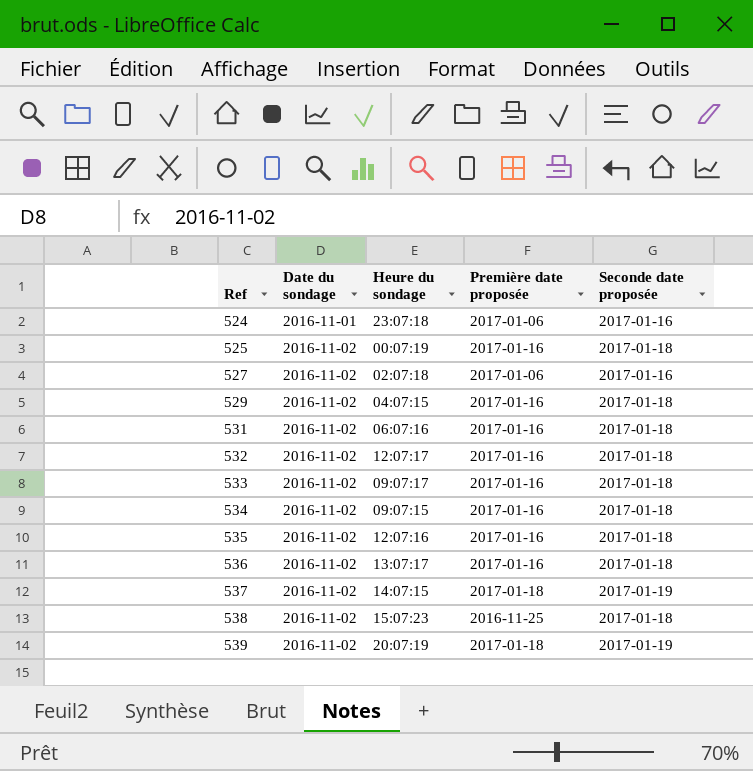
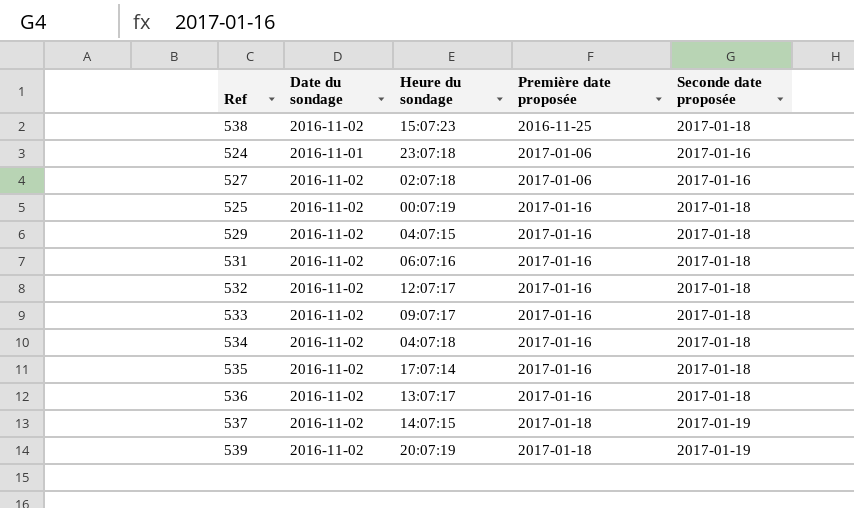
row order: Ref ascending -> Première date proposée ascending
534 | Heure du sondage: 09:07:15 -> 04:07:18
535 | Heure du sondage: 12:07:16 -> 17:07:14

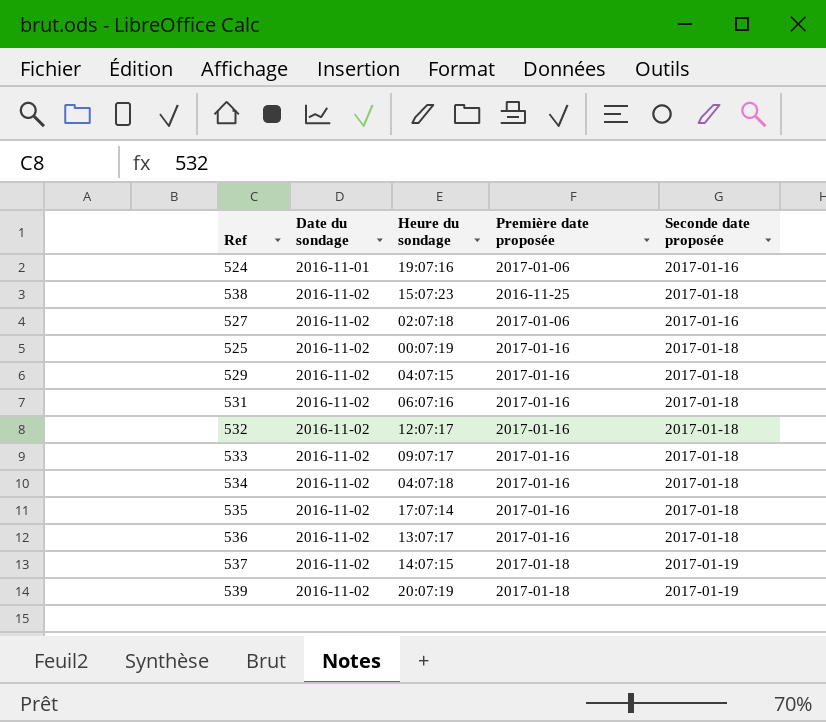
row order: Première date proposée ascending -> Date du sondage ascending
524 | Heure du sondage: 23:07:18 -> 19:07:16

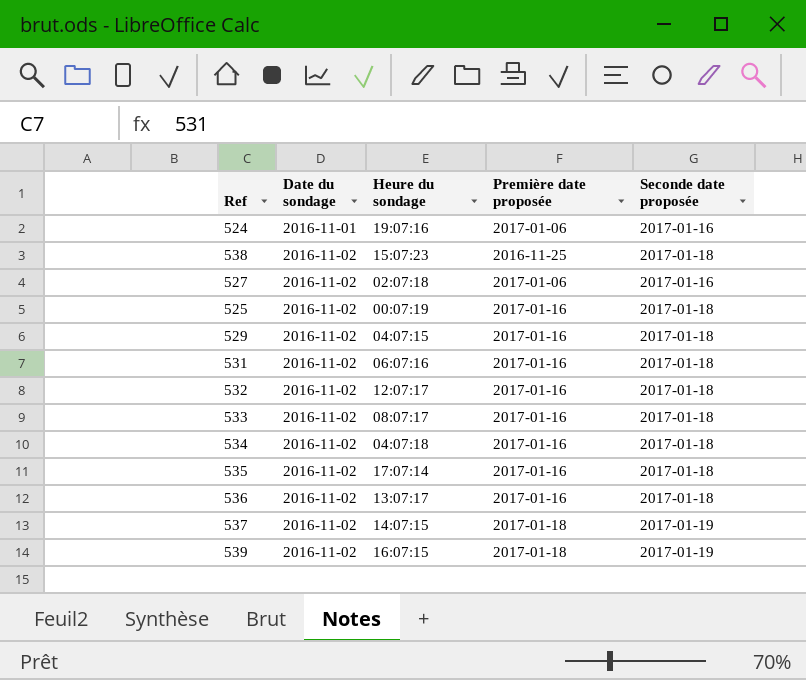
533 | Heure du sondage: 09:07:17 -> 08:07:17
539 | Heure du sondage: 20:07:19 -> 16:07:15

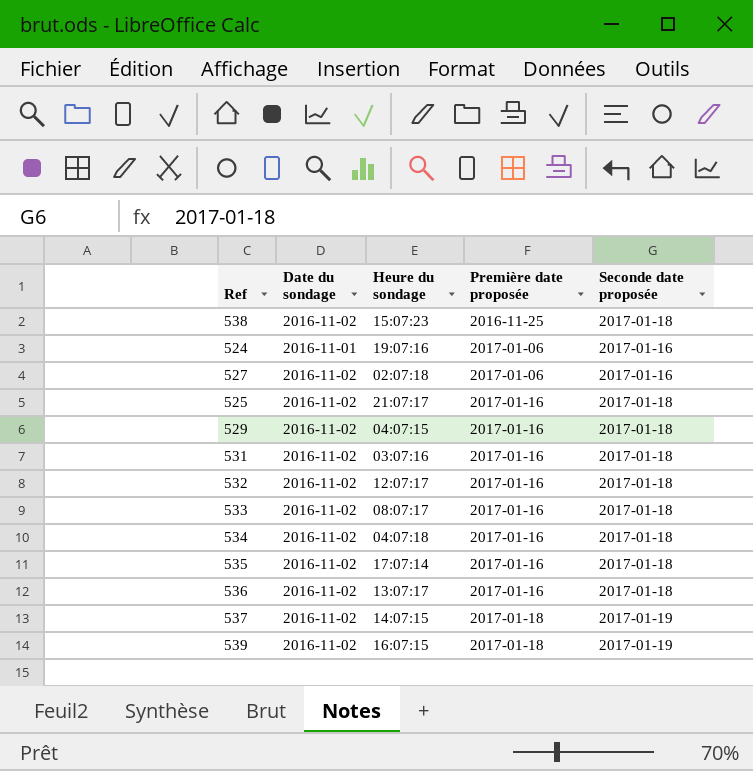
row order: Date du sondage ascending -> Première date proposée ascending
525 | Heure du sondage: 00:07:19 -> 21:07:17
531 | Heure du sondage: 06:07:16 -> 03:07:16

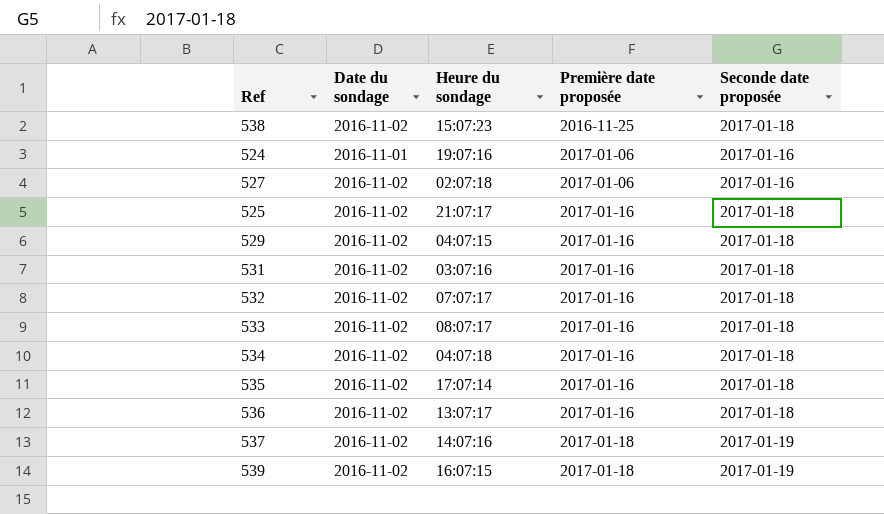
532 | Heure du sondage: 12:07:17 -> 07:07:17
537 | Heure du sondage: 14:07:15 -> 14:07:16

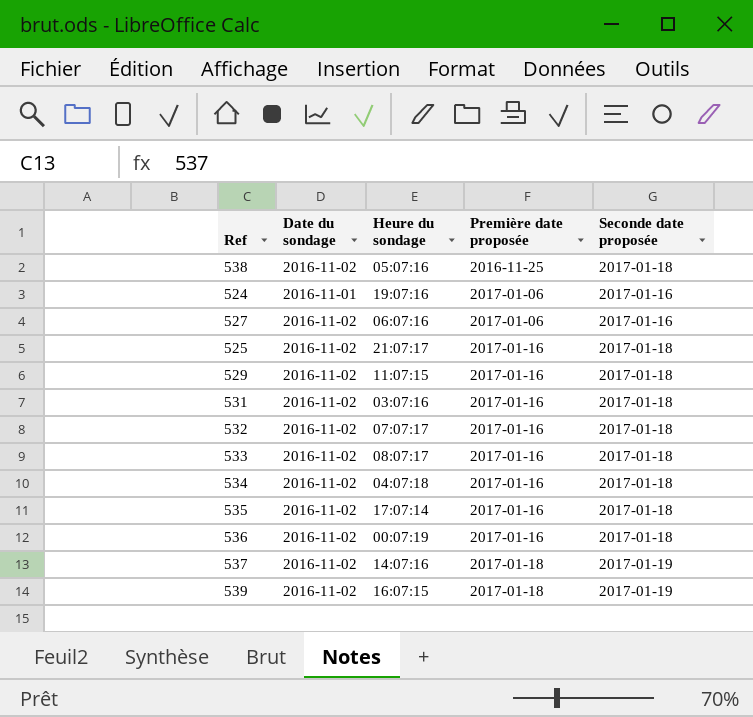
538 | Heure du sondage: 15:07:23 -> 05:07:16
527 | Heure du sondage: 02:07:18 -> 06:07:16
529 | Heure du sondage: 04:07:15 -> 11:07:15
536 | Heure du sondage: 13:07:17 -> 00:07:19

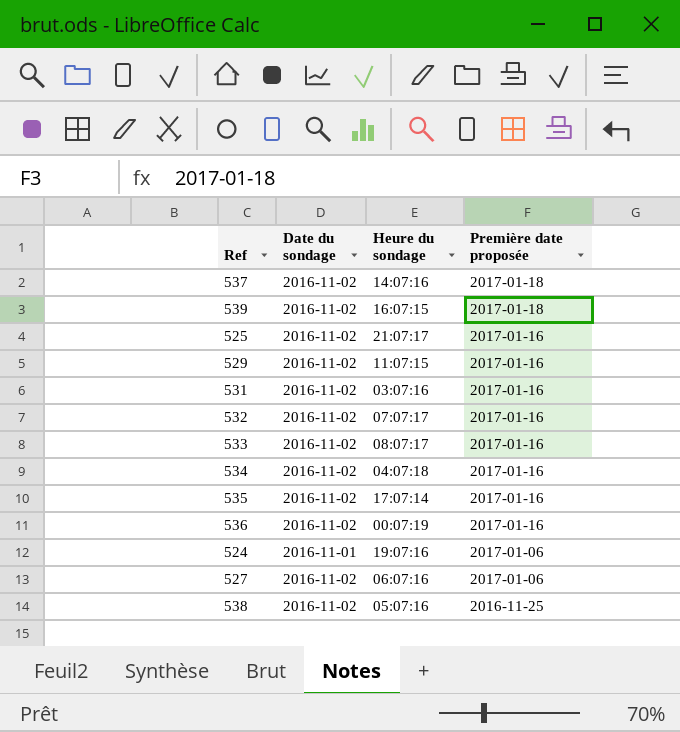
row order: Première date proposée ascending -> Première date proposée descending
column Seconde date proposée | position: 5 -> none

